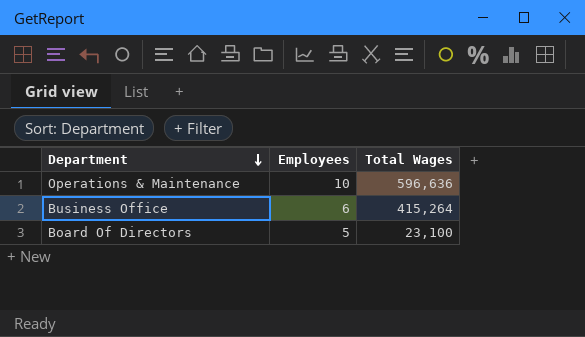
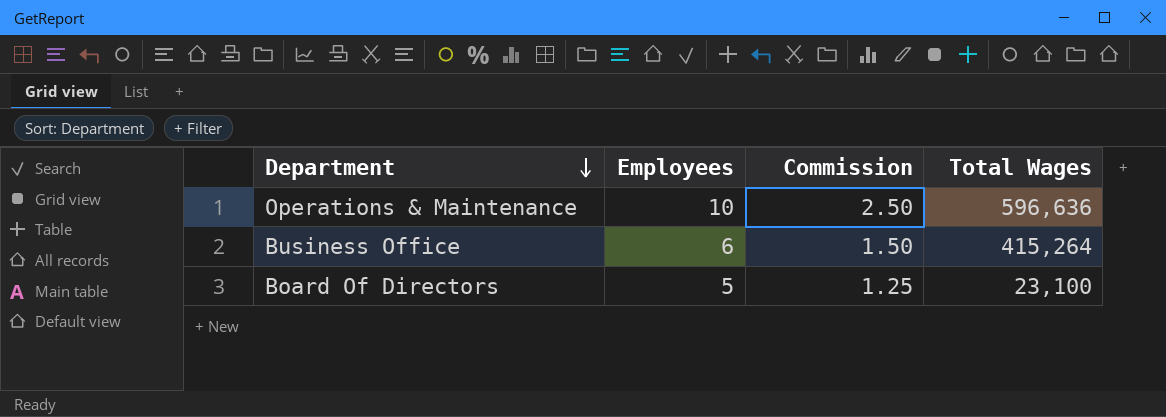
column Commission | formula: none -> [Employees] * 0.25

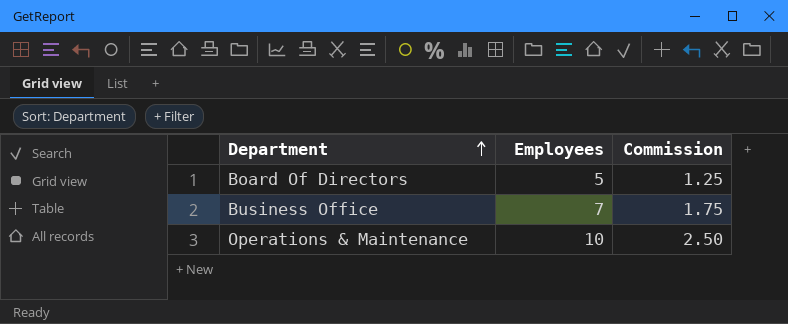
row order: Department descending -> Department ascending
column Total Wages | position: 4 -> none
Business Office | Employees: 6 -> 7
Business Office | Commission: 1.50 -> 1.75

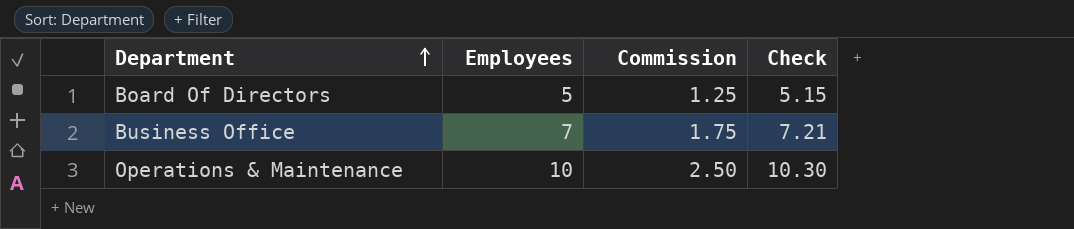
column Check | formula: none -> [Employees] * 1.03

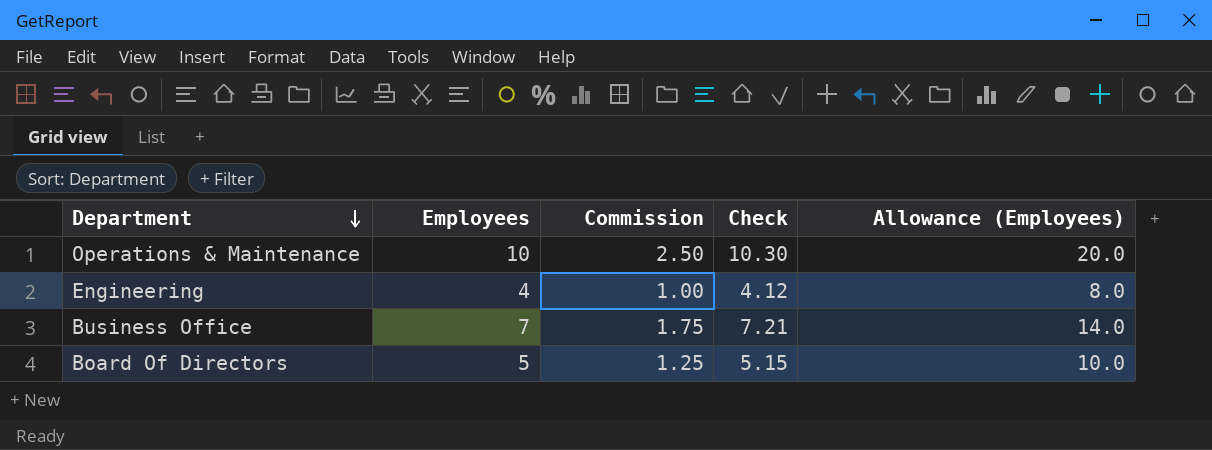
row order: Department ascending -> Department descending
column Allowance (Employees) | formula: none -> [Employees] * 2
row Engineering: none -> 4 | 1.00 | 4.12 | 8.0

